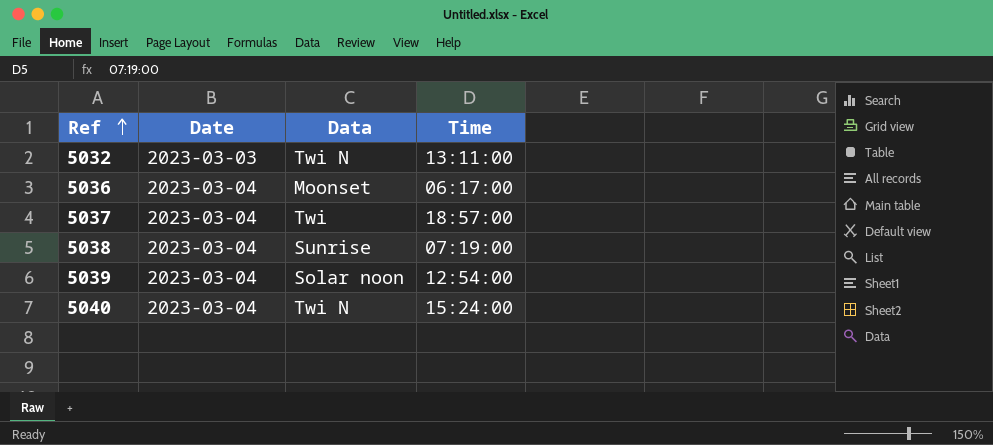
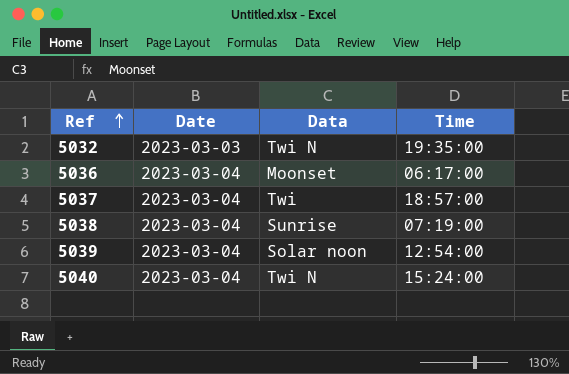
5032 | Time: 13:11:00 -> 19:35:00

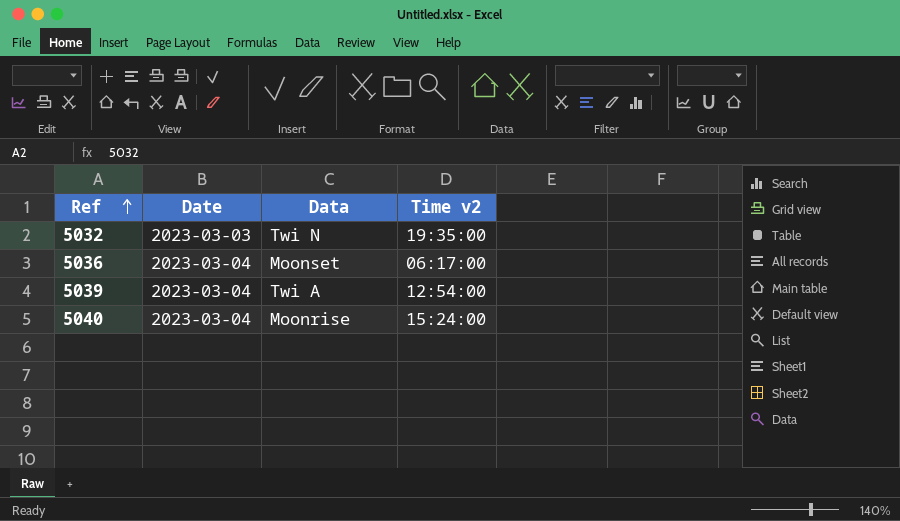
column name: Time -> Time v2
row 5037: 2023-03-04 | Twi | 18:57:00 -> none
row 5038: 2023-03-04 | Sunrise | 07:19:00 -> none
5039 | Data: Solar noon -> Twi A
5040 | Data: Twi N -> Moonrise

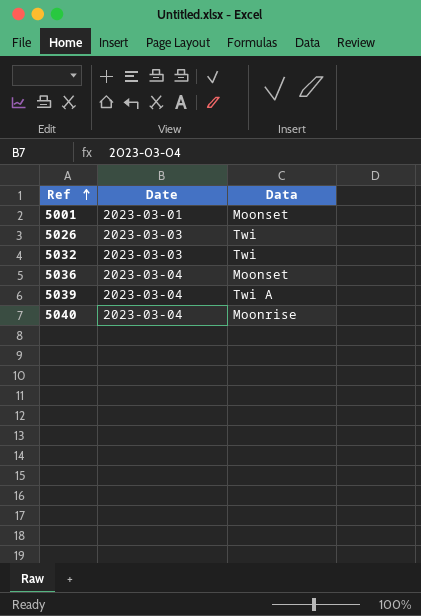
column Time v2 | position: 4 -> none
row 5001: none -> 2023-03-01 | Moonset
row 5026: none -> 2023-03-03 | Twi
5032 | Data: Twi N -> Twi

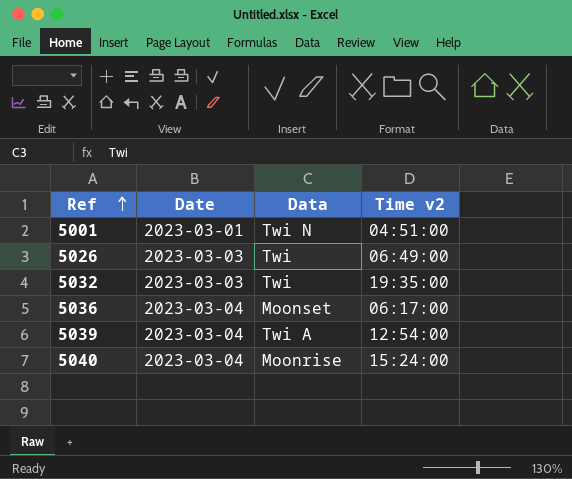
column Time v2 | position: none -> 4
5001 | Data: Moonset -> Twi N

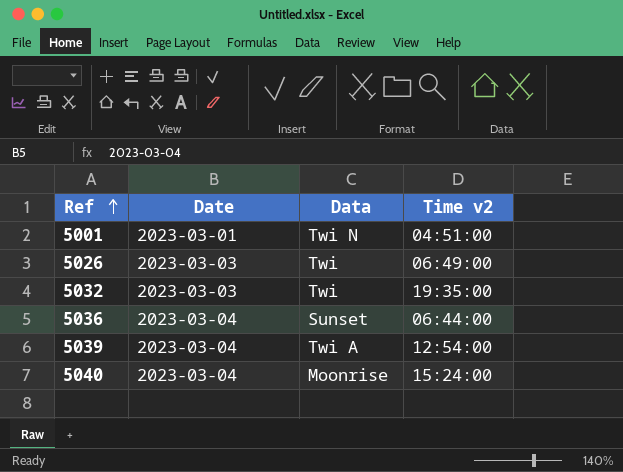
5036 | Data: Moonset -> Sunset
5036 | Time v2: 06:17:00 -> 06:44:00

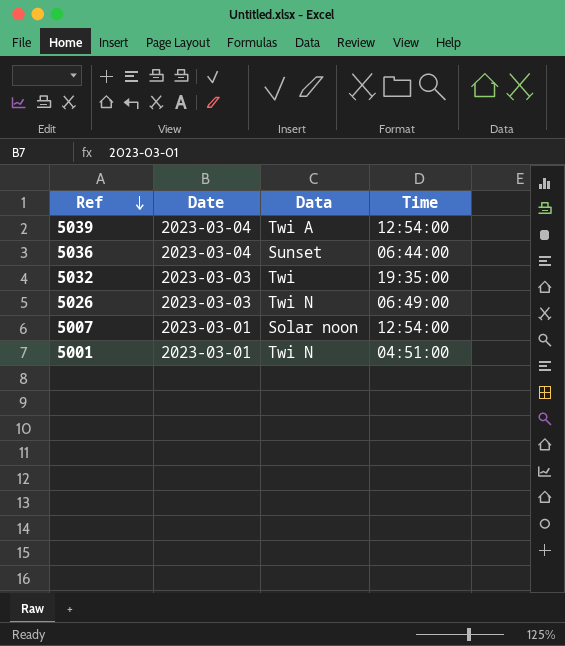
row order: Ref ascending -> Ref descending
column name: Time v2 -> Time
row 5040: 2023-03-04 | Moonrise | 15:24:00 -> none
5026 | Data: Twi -> Twi N
row 5007: none -> 2023-03-01 | Solar noon | 12:54:00

